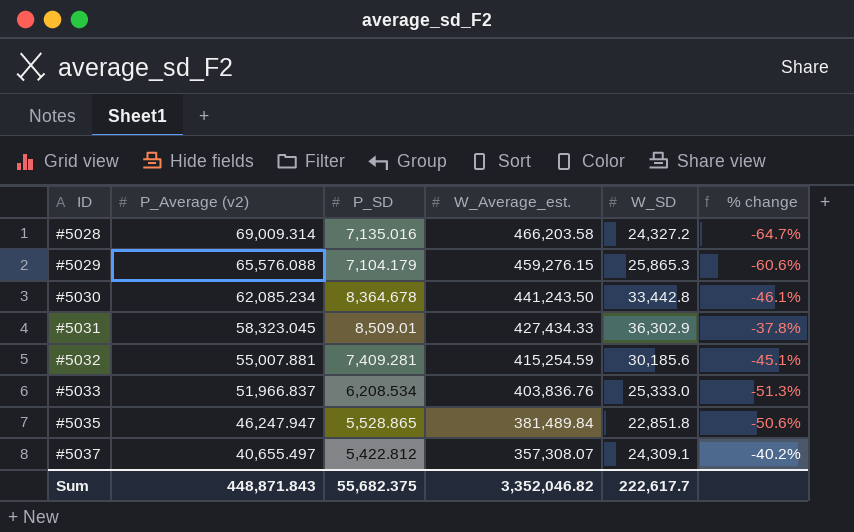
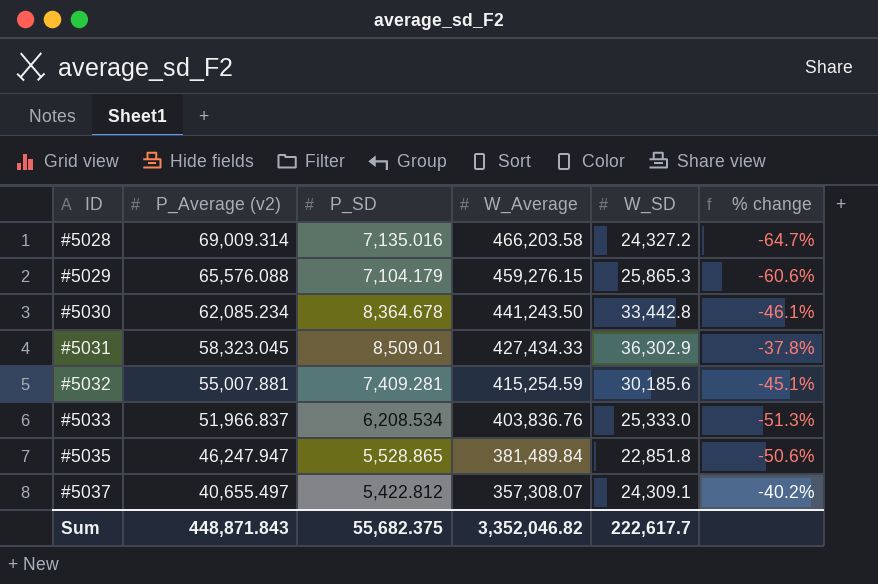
column name: W_Average_est. -> W_Average

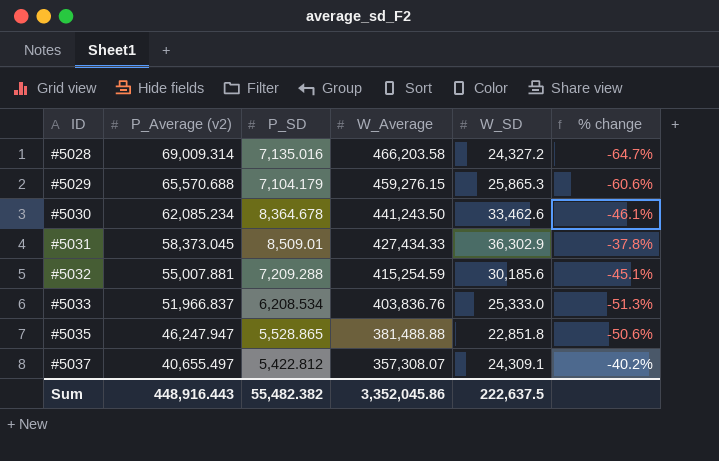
#5029 | P_Average (v2): 65,576.088 -> 65,570.688
#5030 | W_SD: 33,442.8 -> 33,462.6
#5031 | P_Average (v2): 58,323.045 -> 58,373.045
#5032 | P_SD: 7,409.281 -> 7,209.288
#5035 | W_Average: 381,489.84 -> 381,488.88
Sum | P_Average (v2): 448,871.843 -> 448,916.443
Sum | P_SD: 55,682.375 -> 55,482.382
Sum | W_Average: 3,352,046.82 -> 3,352,045.86
Sum | W_SD: 222,617.7 -> 222,637.5

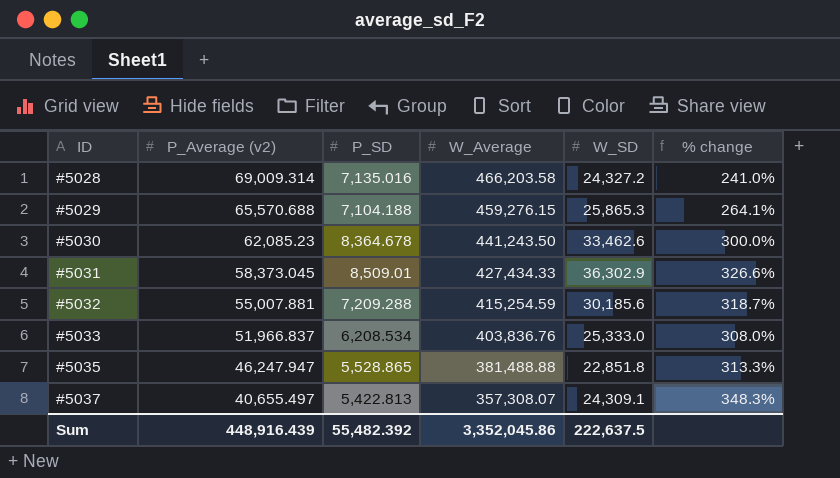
column % change | formula: ([W_SD] - [P_Average (v2)]) / [P_Average (v2)] -> ([W_SD] - [P_SD]) / [P_SD]
#5029 | P_SD: 7,104.179 -> 7,104.188
#5030 | P_Average (v2): 62,085.234 -> 62,085.23
#5037 | P_SD: 5,422.812 -> 5,422.813
Sum | P_Average (v2): 448,916.443 -> 448,916.439
Sum | P_SD: 55,482.382 -> 55,482.392

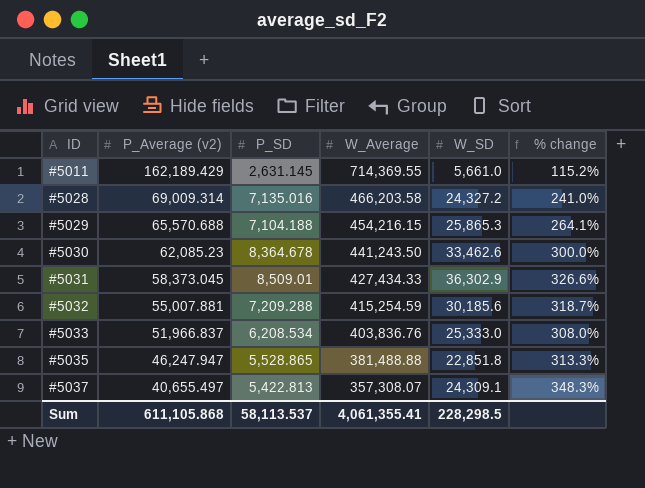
row #5011: none -> 162,189.429 | 2,631.145 | 714,369.55 | 5,661.0 | 115.2%
#5029 | W_Average: 459,276.15 -> 454,216.15
Sum | P_Average (v2): 448,916.439 -> 611,105.868
Sum | P_SD: 55,482.392 -> 58,113.537
Sum | W_Average: 3,352,045.86 -> 4,061,355.41
Sum | W_SD: 222,637.5 -> 228,298.5

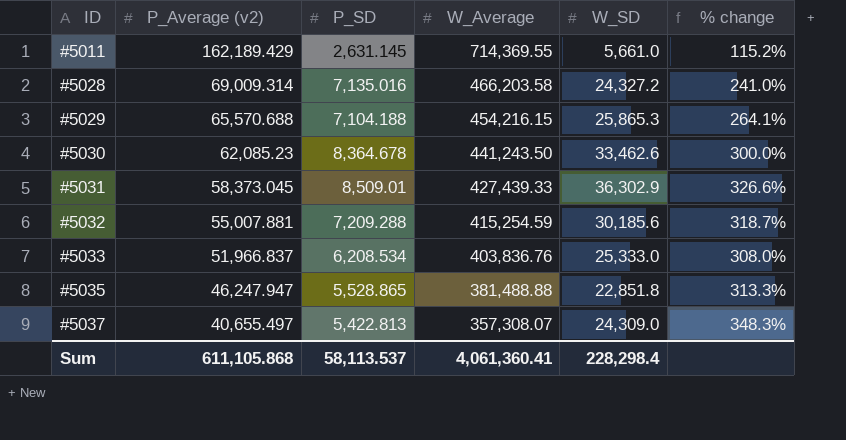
#5031 | W_Average: 427,434.33 -> 427,439.33
#5037 | W_SD: 24,309.1 -> 24,309.0
Sum | W_Average: 4,061,355.41 -> 4,061,360.41
Sum | W_SD: 228,298.5 -> 228,298.4

